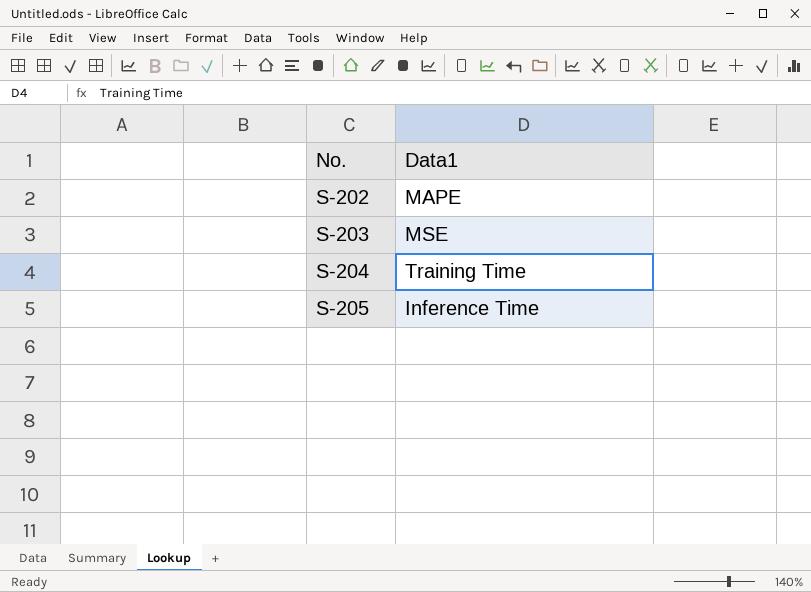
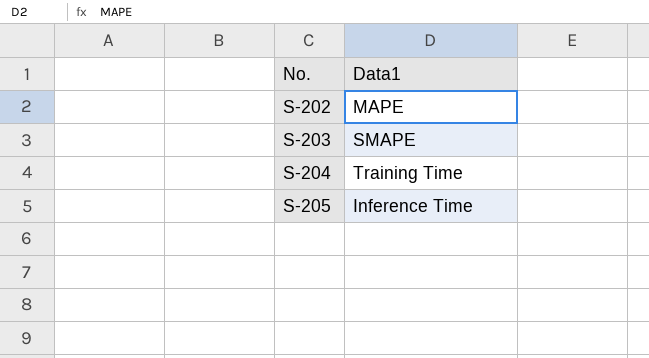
S-203 | Data1: MSE -> SMAPE

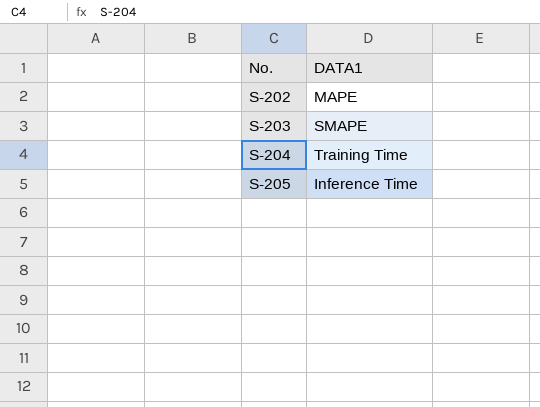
column name: Data1 -> DATA1

